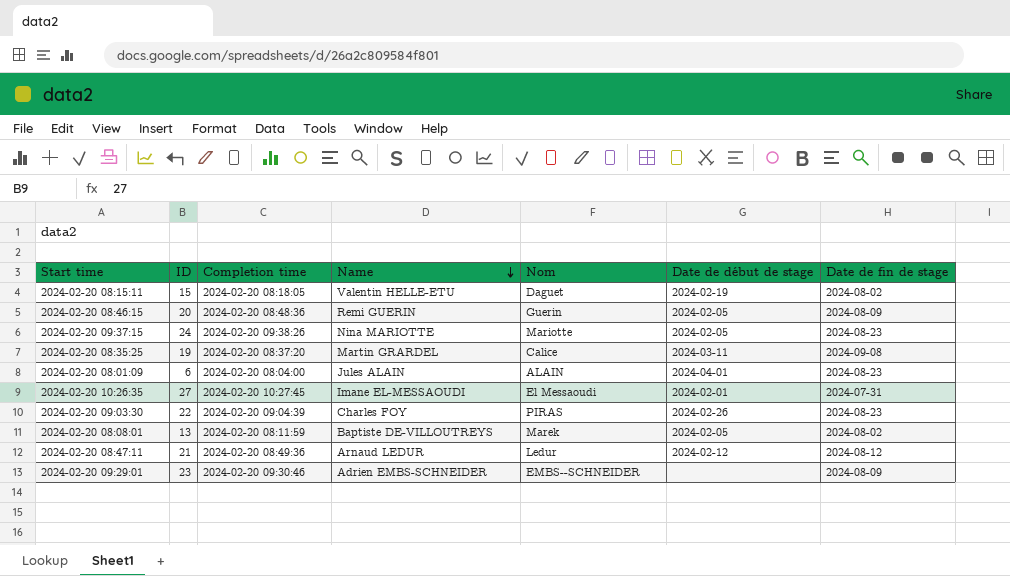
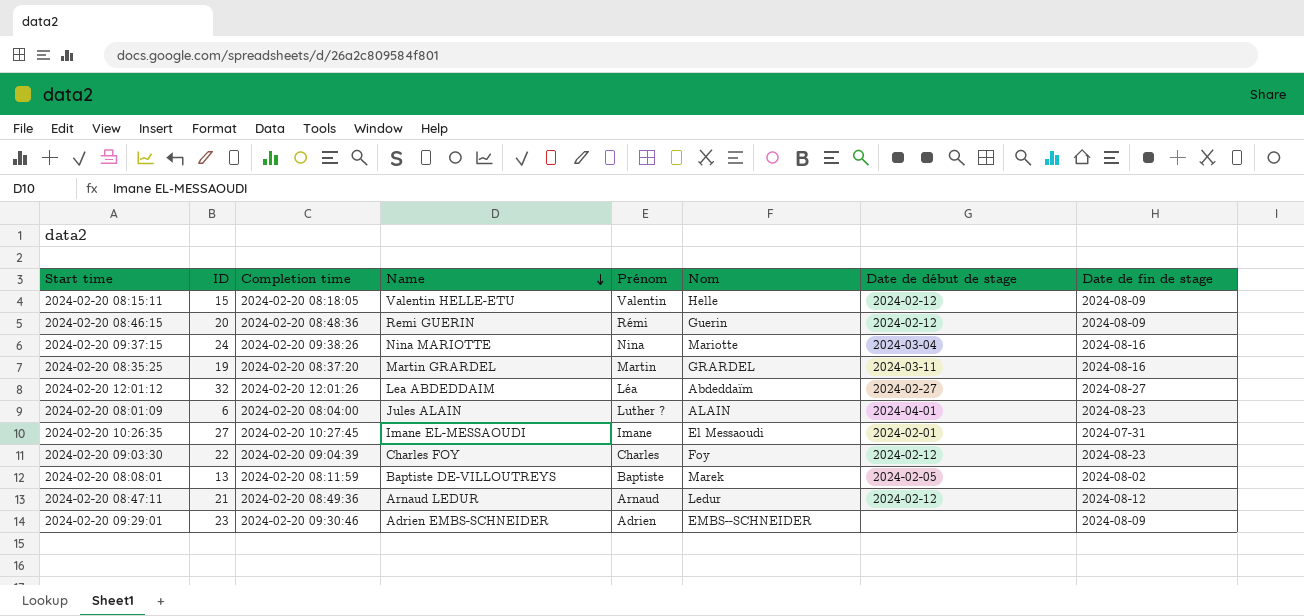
column Prénom | position: none -> 5
2024-02-20 08:15:11 | Nom: Daguet -> Helle
2024-02-20 08:15:11 | Date de début de stage: 2024-02-19 -> 2024-02-12
2024-02-20 08:15:11 | Date de fin de stage: 2024-08-02 -> 2024-08-09
2024-02-20 08:46:15 | Date de début de stage: 2024-02-05 -> 2024-02-12
2024-02-20 09:37:15 | Date de début de stage: 2024-02-05 -> 2024-03-04
2024-02-20 09:37:15 | Date de fin de stage: 2024-08-23 -> 2024-08-16
2024-02-20 08:35:25 | Nom: Calice -> GRARDEL
2024-02-20 08:35:25 | Date de fin de stage: 2024-09-08 -> 2024-08-16
row 2024-02-20 12:01:12: none -> 32 | 2024-02-20 12:01:26 | Lea ABDEDDAIM | Léa | Abdeddaïm | 2024-02-27 | 2024-08-27
2024-02-20 09:03:30 | Nom: PIRAS -> Foy
2024-02-20 09:03:30 | Date de début de stage: 2024-02-26 -> 2024-02-12

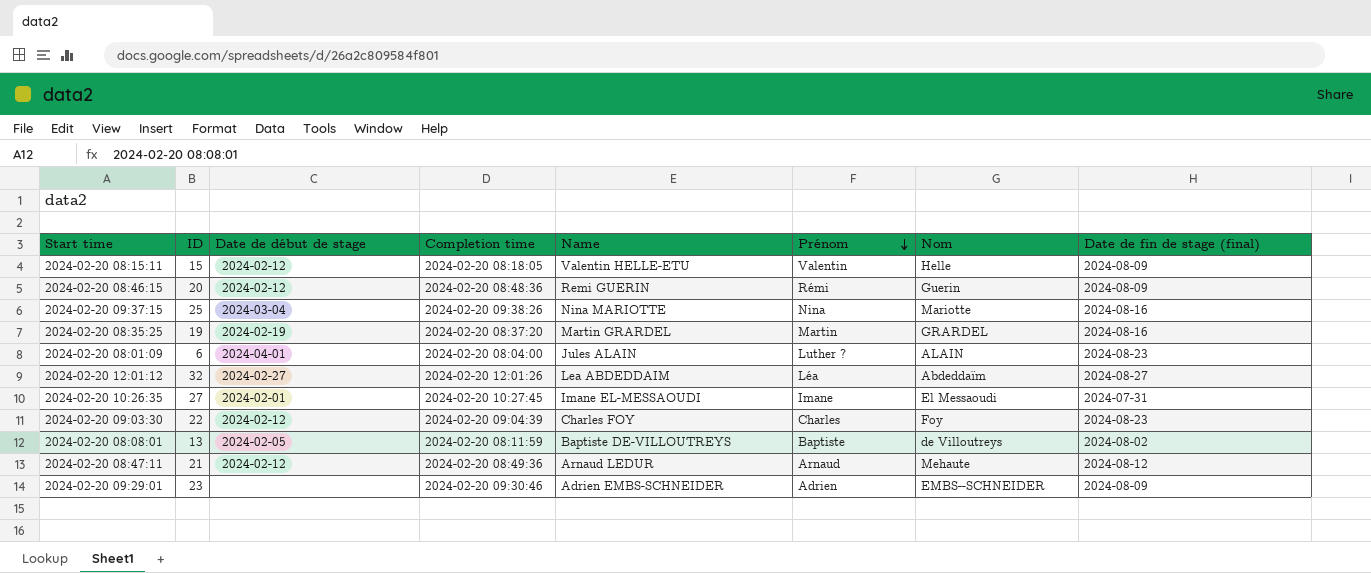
row order: Name descending -> Prénom descending
column Date de début de stage | position: 7 -> 3
column name: Date de fin de stage -> Date de fin de stage (final)
2024-02-20 09:37:15 | ID: 24 -> 25
2024-02-20 08:35:25 | Date de début de stage: 2024-03-11 -> 2024-02-19
2024-02-20 08:08:01 | Nom: Marek -> de Villoutreys
2024-02-20 08:47:11 | Nom: Ledur -> Mehaute

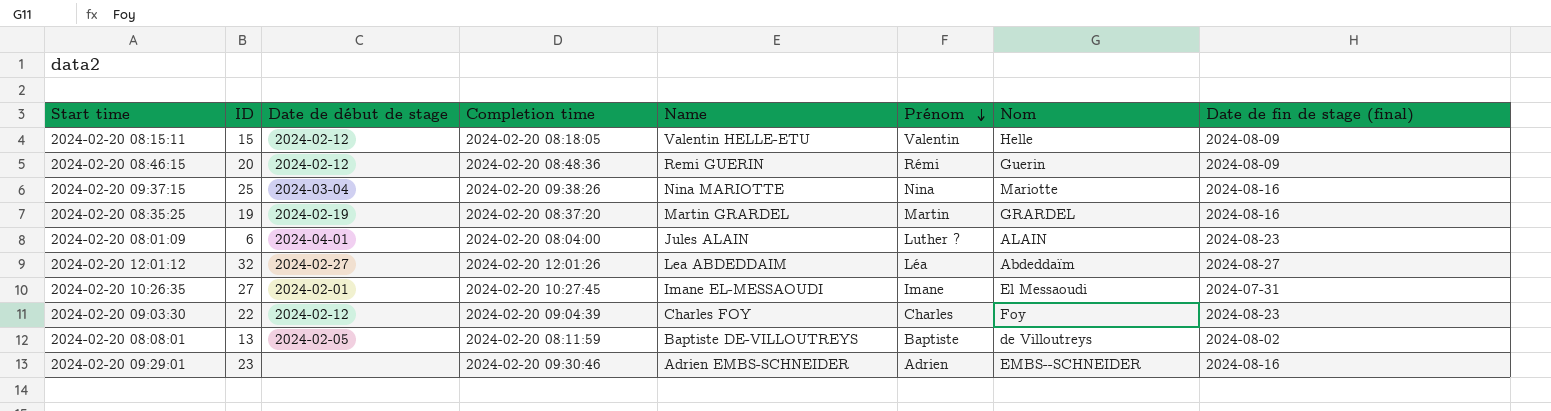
row 2024-02-20 08:47:11: 21 | 2024-02-12 | 2024-02-20 08:49:36 | Arnaud LEDUR | Arnaud | Mehaute | 2024-08-12 -> none
2024-02-20 09:29:01 | Date de fin de stage (final): 2024-08-09 -> 2024-08-16

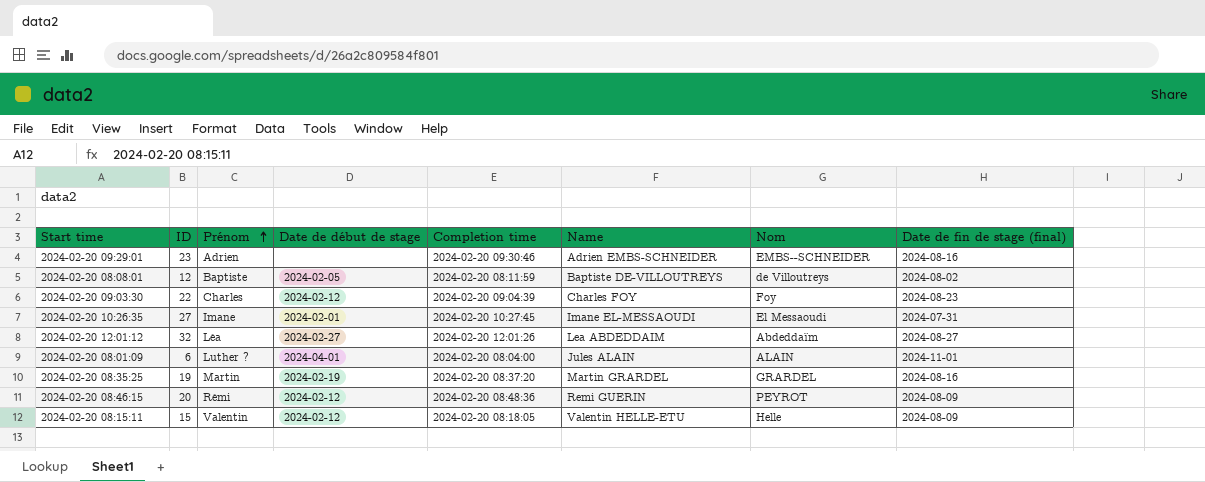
row order: Prénom descending -> Prénom ascending
column Prénom | position: 6 -> 3
row 2024-02-20 09:37:15: 25 | 2024-03-04 | 2024-02-20 09:38:26 | Nina MARIOTTE | Nina | Mariotte | 2024-08-16 -> none
2024-02-20 08:08:01 | ID: 13 -> 12
2024-02-20 08:01:09 | Date de fin de stage (final): 2024-08-23 -> 2024-11-01
2024-02-20 08:46:15 | Nom: Guerin -> PEYROT

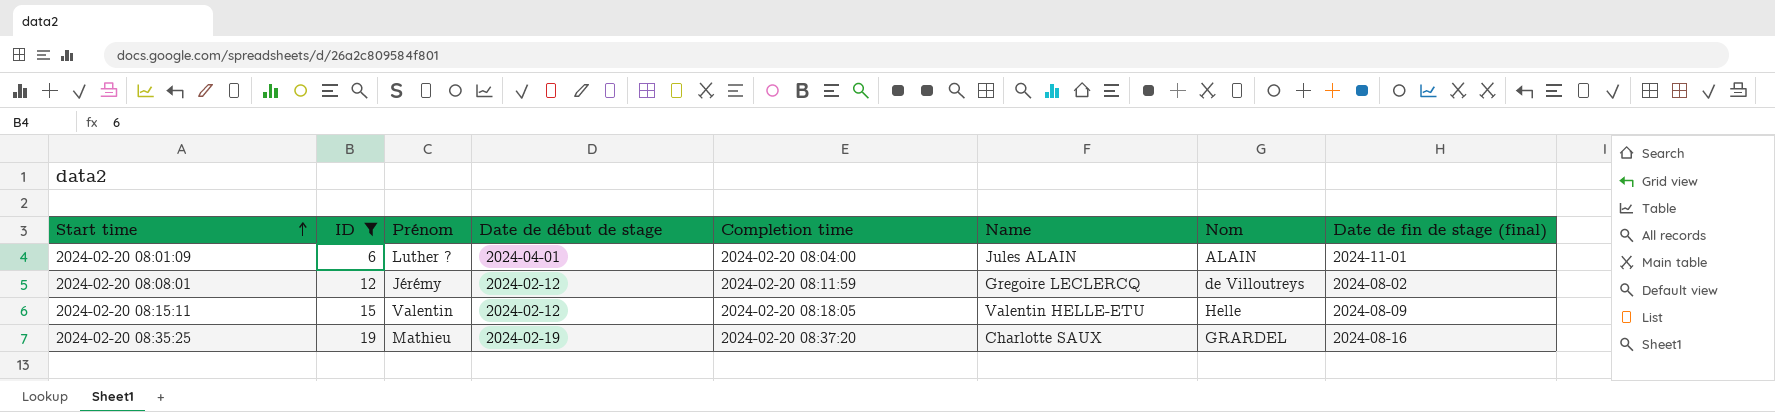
filter: none -> ID <= 19
row order: Prénom ascending -> Start time ascending
2024-02-20 08:08:01 | Prénom: Baptiste -> Jérémy
2024-02-20 08:08:01 | Date de début de stage: 2024-02-05 -> 2024-02-12
2024-02-20 08:08:01 | Name: Baptiste DE-VILLOUTREYS -> Gregoire LECLERCQ
2024-02-20 08:35:25 | Prénom: Martin -> Mathieu
2024-02-20 08:35:25 | Name: Martin GRARDEL -> Charlotte SAUX

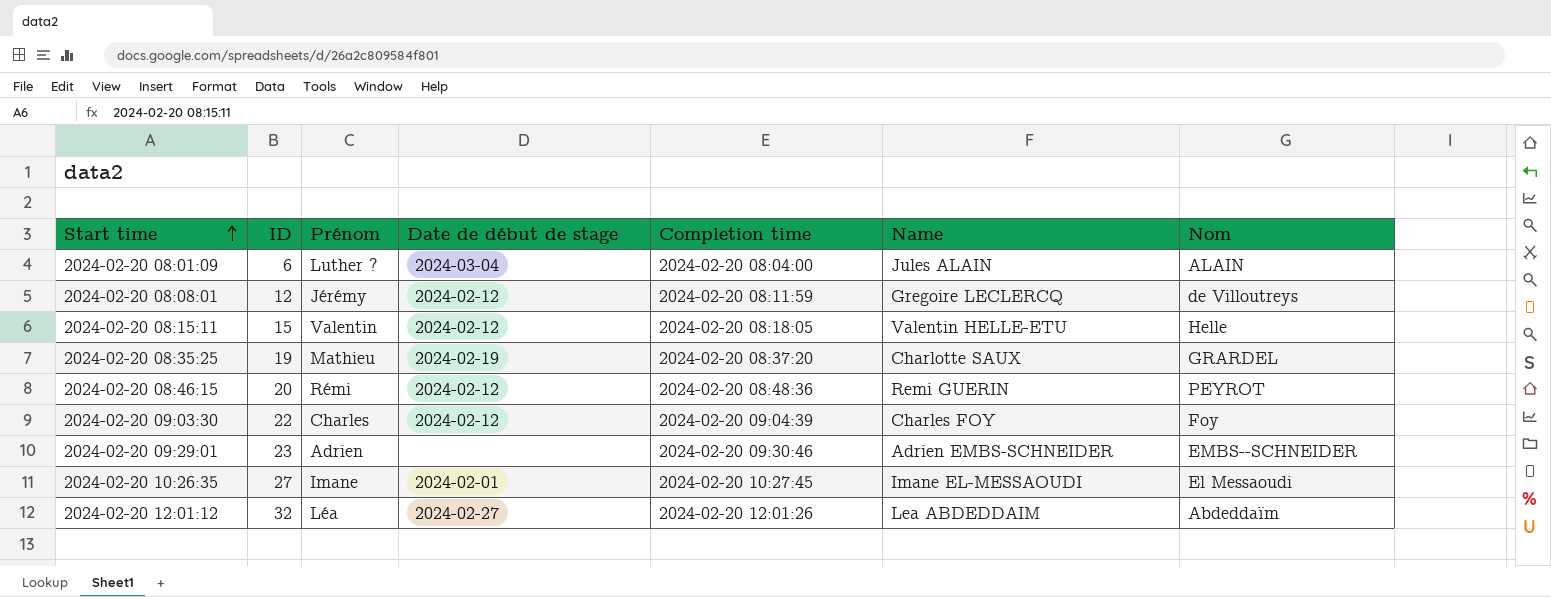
filter: ID <= 19 -> none
column Date de fin de stage (final) | position: 8 -> none
2024-02-20 08:01:09 | Date de début de stage: 2024-04-01 -> 2024-03-04

